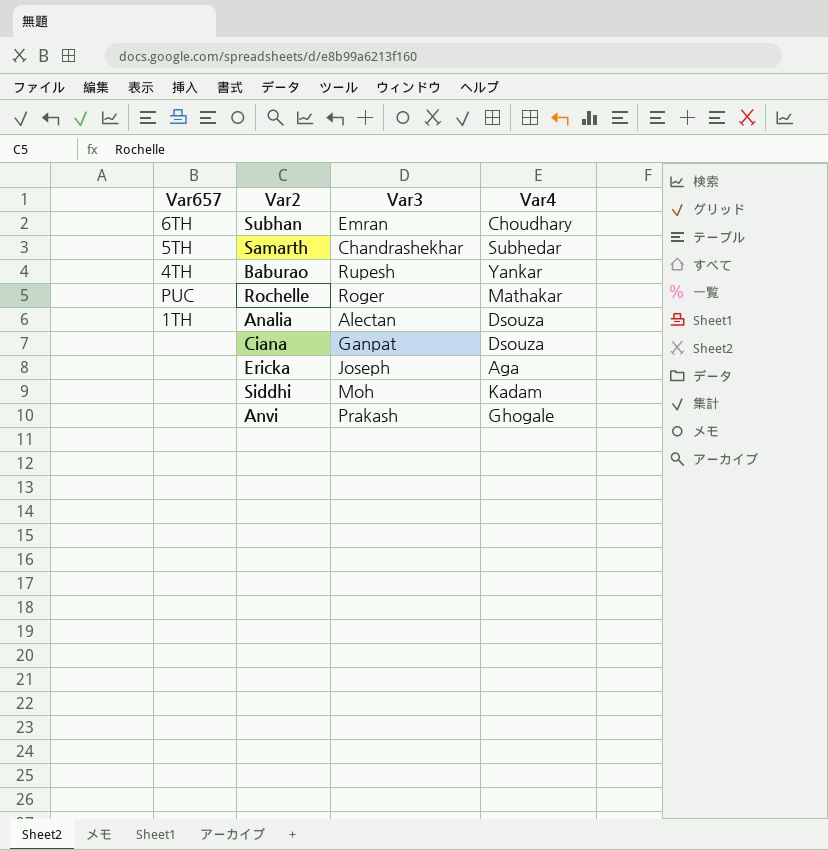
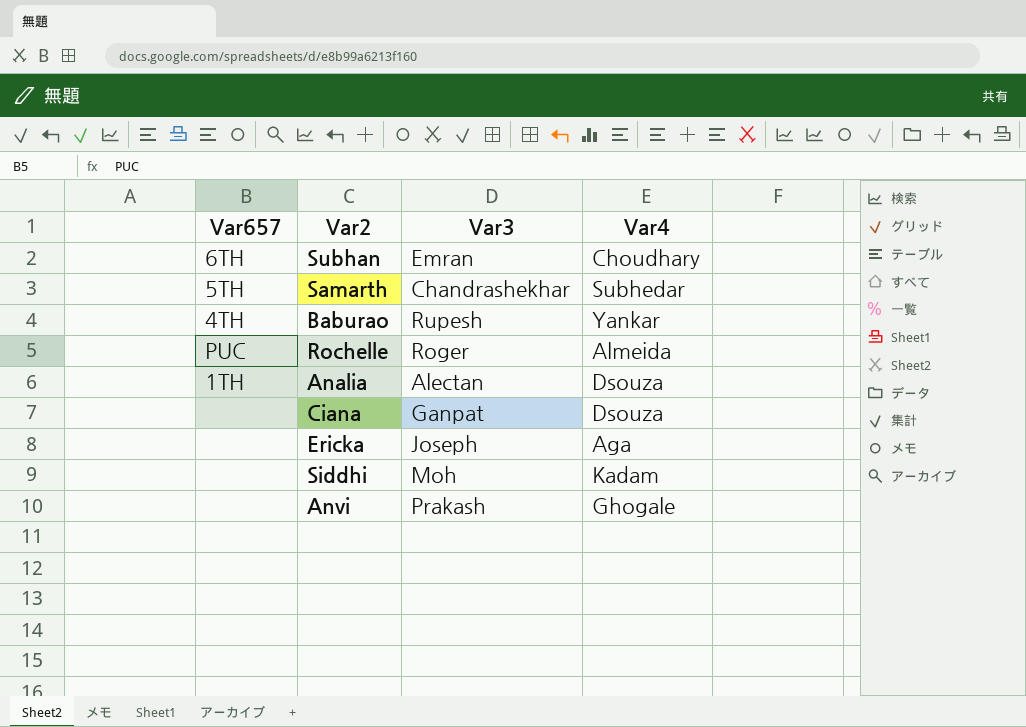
Rochelle | Var4: Mathakar -> Almeida

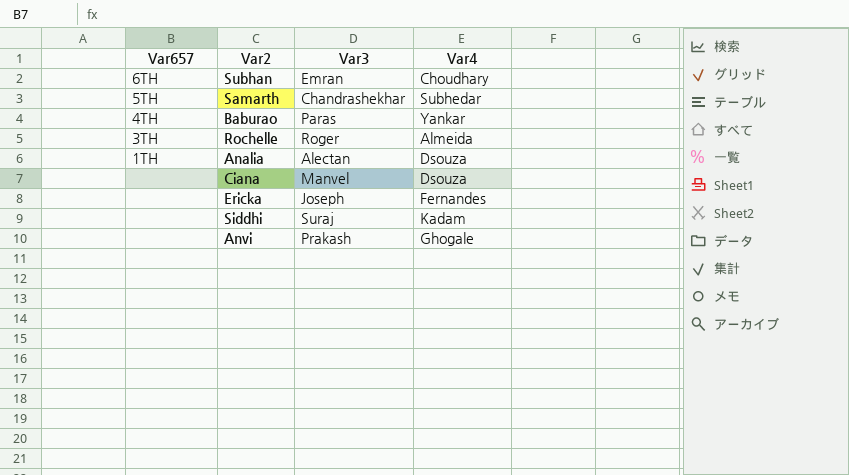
Baburao | Var3: Rupesh -> Paras
Rochelle | Var657: PUC -> 3TH
Ciana | Var3: Ganpat -> Manvel
Ericka | Var4: Aga -> Fernandes
Siddhi | Var3: Moh -> Suraj

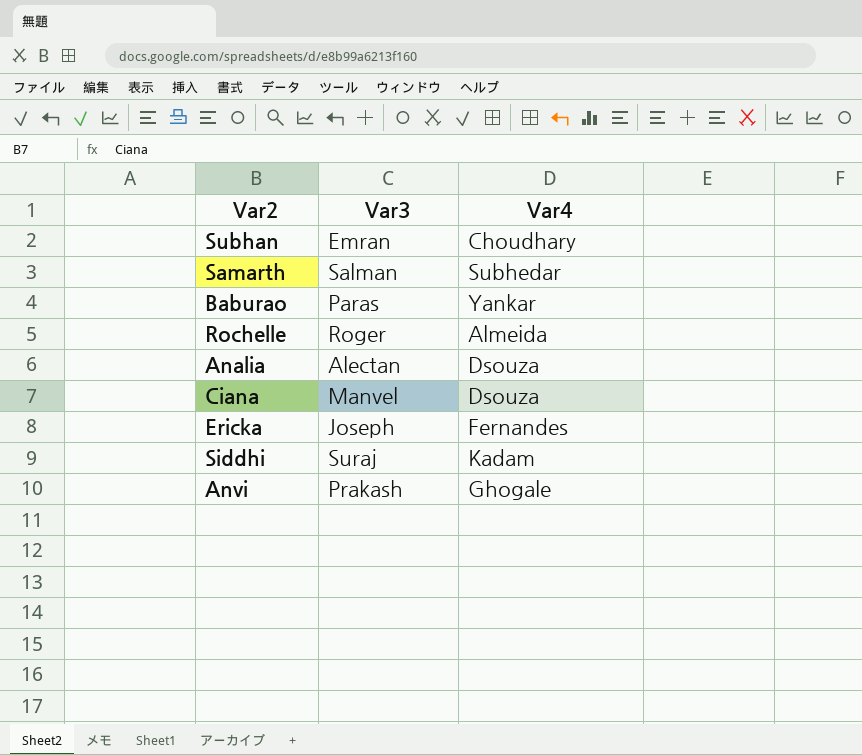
column Var657 | position: 1 -> none
Samarth | Var3: Chandrashekhar -> Salman

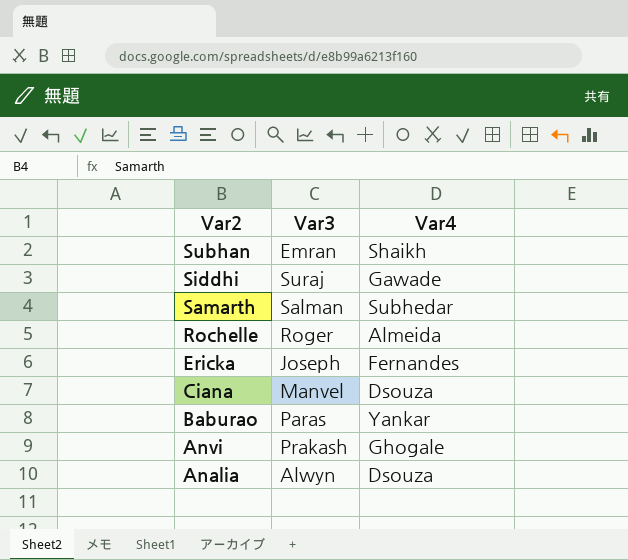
row order: none -> Var2 descending
Subhan | Var4: Choudhary -> Shaikh
Siddhi | Var4: Kadam -> Gawade
Analia | Var3: Alectan -> Alwyn

